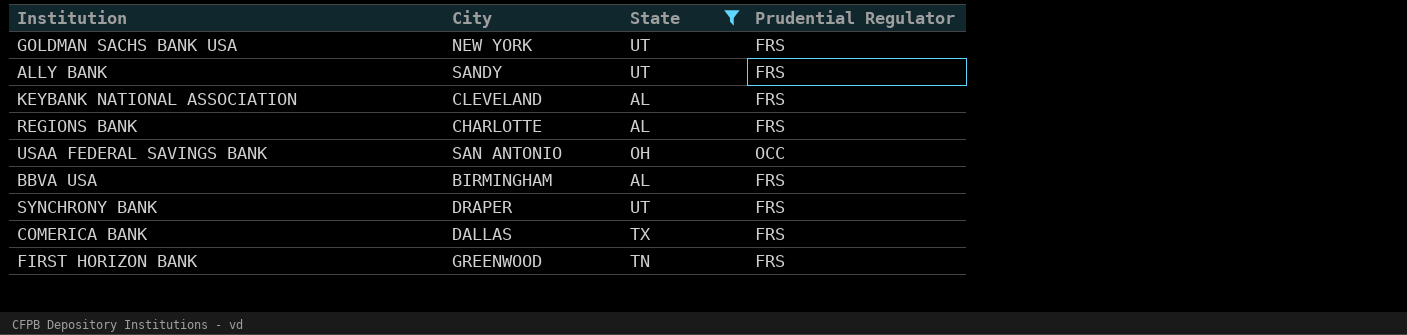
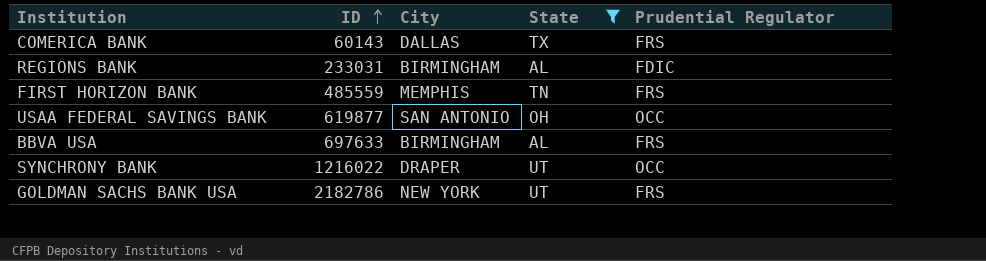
row order: none -> ID ascending
column ID | position: none -> 2
row ALLY BANK: SANDY | UT | FRS -> none
row KEYBANK NATIONAL ASSOCIATION: CLEVELAND | AL | FRS -> none
REGIONS BANK | City: CHARLOTTE -> BIRMINGHAM
REGIONS BANK | Prudential Regulator: FRS -> FDIC
FIRST HORIZON BANK | City: GREENWOOD -> MEMPHIS
SYNCHRONY BANK | Prudential Regulator: FRS -> OCC

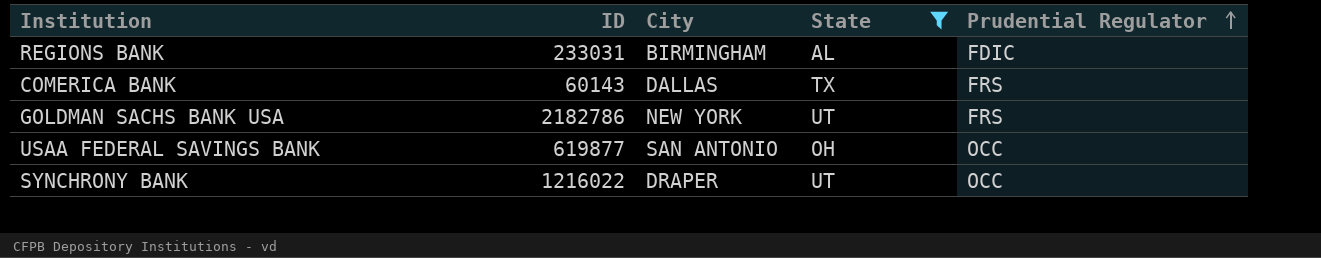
row order: ID ascending -> Prudential Regulator ascending
row FIRST HORIZON BANK: 485559 | MEMPHIS | TN | FRS -> none
row BBVA USA: 697633 | BIRMINGHAM | AL | FRS -> none

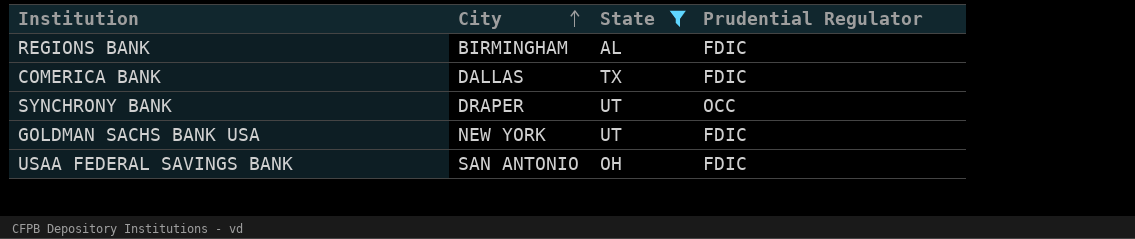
row order: Prudential Regulator ascending -> City ascending
column ID | position: 2 -> none
COMERICA BANK | Prudential Regulator: FRS -> FDIC
GOLDMAN SACHS BANK USA | Prudential Regulator: FRS -> FDIC
USAA FEDERAL SAVINGS BANK | Prudential Regulator: OCC -> FDIC

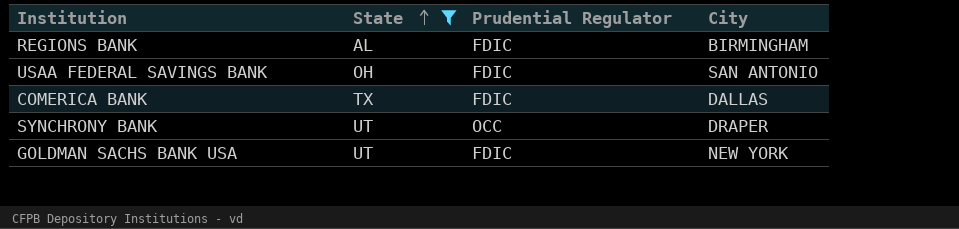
row order: City ascending -> State ascending
column City | position: 2 -> 4

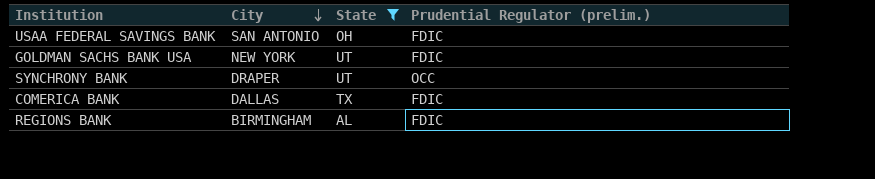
row order: State ascending -> City descending
column City | position: 4 -> 2
column name: Prudential Regulator -> Prudential Regulator (prelim.)

